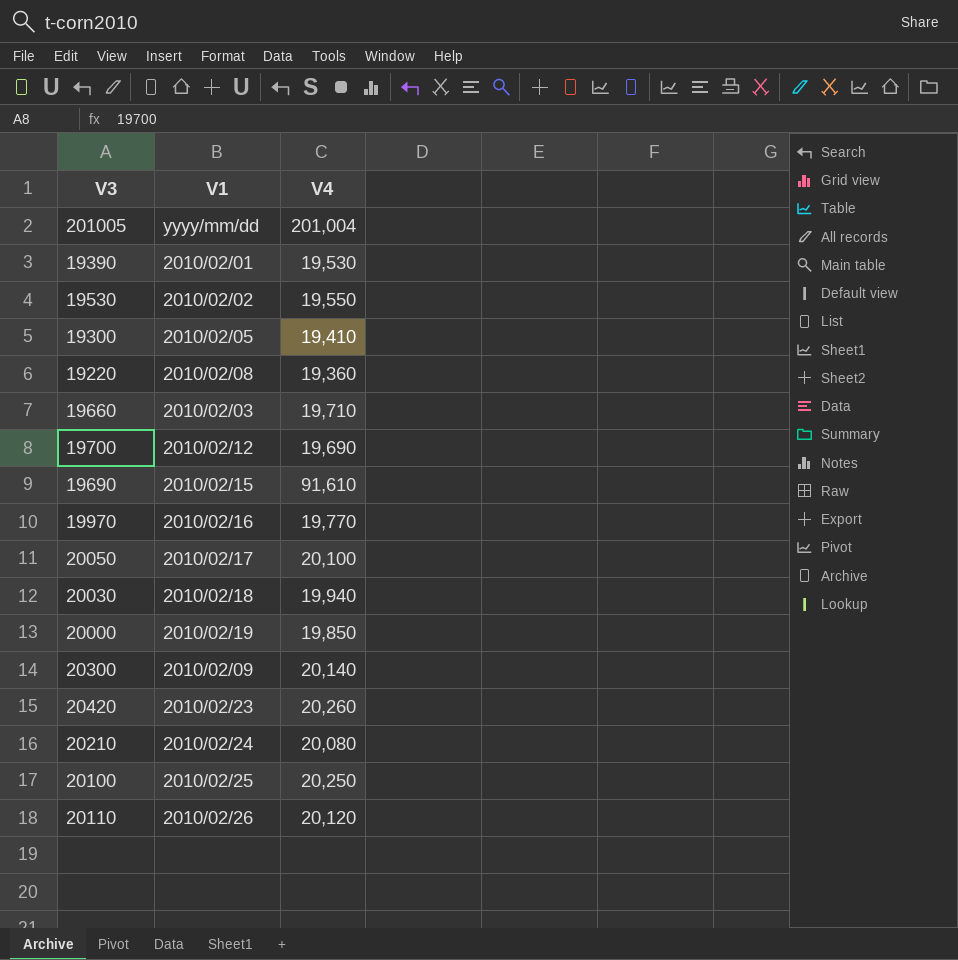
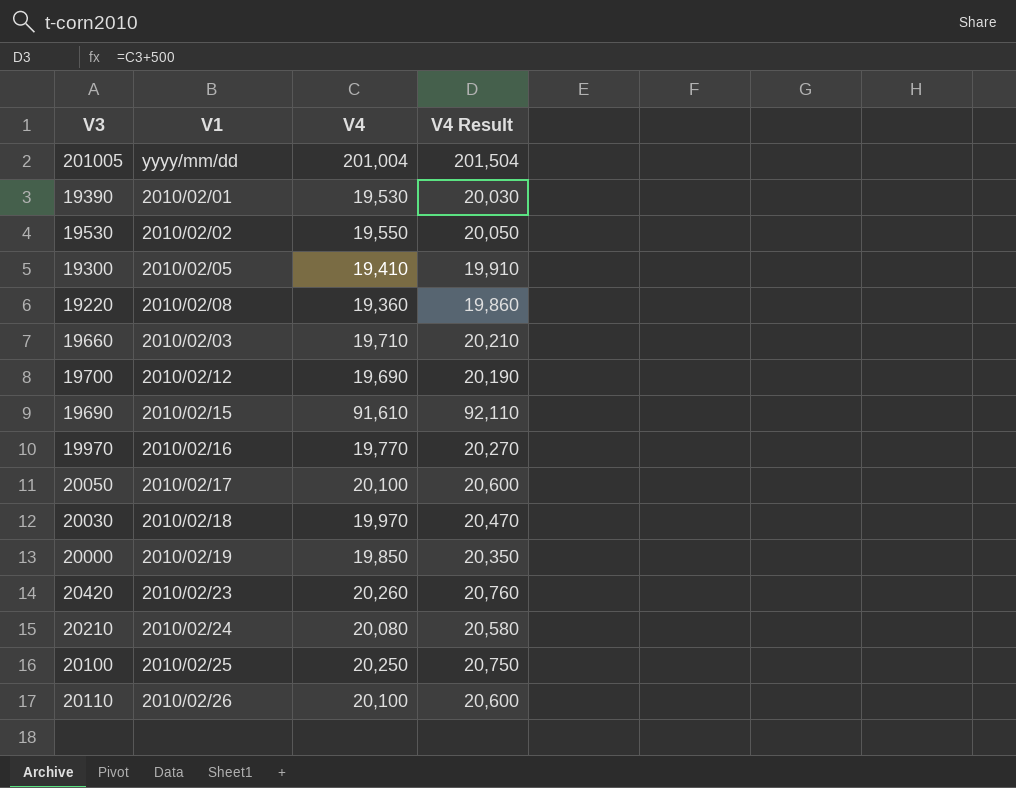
column V4 Result | formula: none -> [V4] + 500
row 20300: 2010/02/09 | 20,140 -> none
20030 | V4: 19,940 -> 19,970
20110 | V4: 20,120 -> 20,100

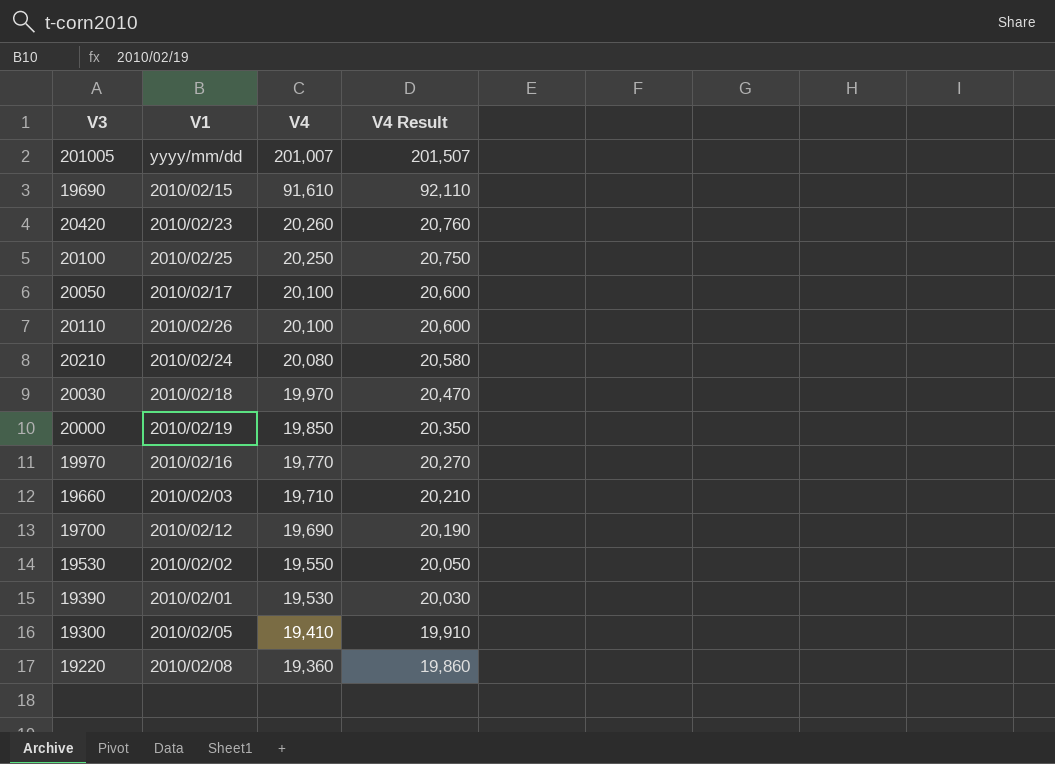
row order: none -> V4 descending
201005 | V4: 201,004 -> 201,007
201005 | V4 Result: 201,504 -> 201,507

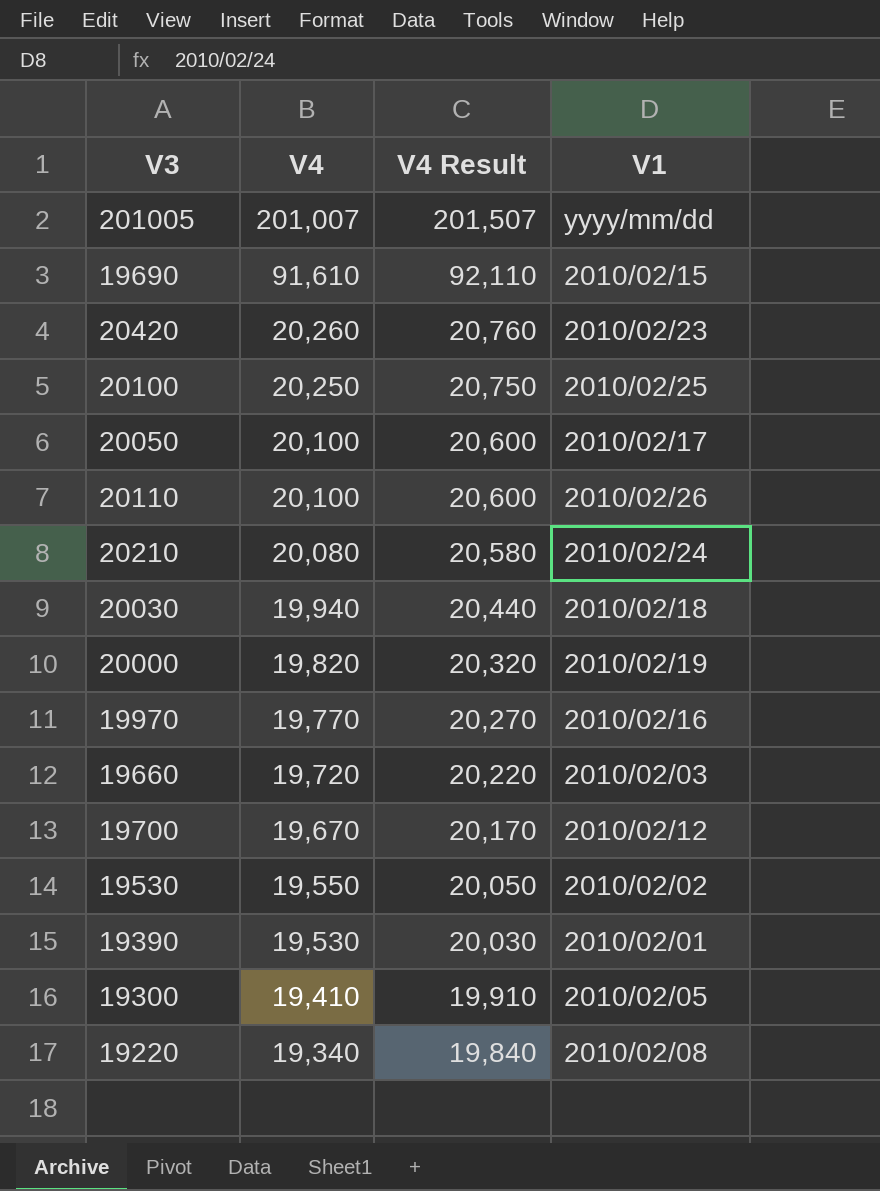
column V1 | position: 2 -> 4
20030 | V4: 19,970 -> 19,940
20030 | V4 Result: 20,470 -> 20,440
20000 | V4: 19,850 -> 19,820
20000 | V4 Result: 20,350 -> 20,320
19660 | V4: 19,710 -> 19,720
19660 | V4 Result: 20,210 -> 20,220
19700 | V4: 19,690 -> 19,670
19700 | V4 Result: 20,190 -> 20,170
19220 | V4: 19,360 -> 19,340
19220 | V4 Result: 19,860 -> 19,840

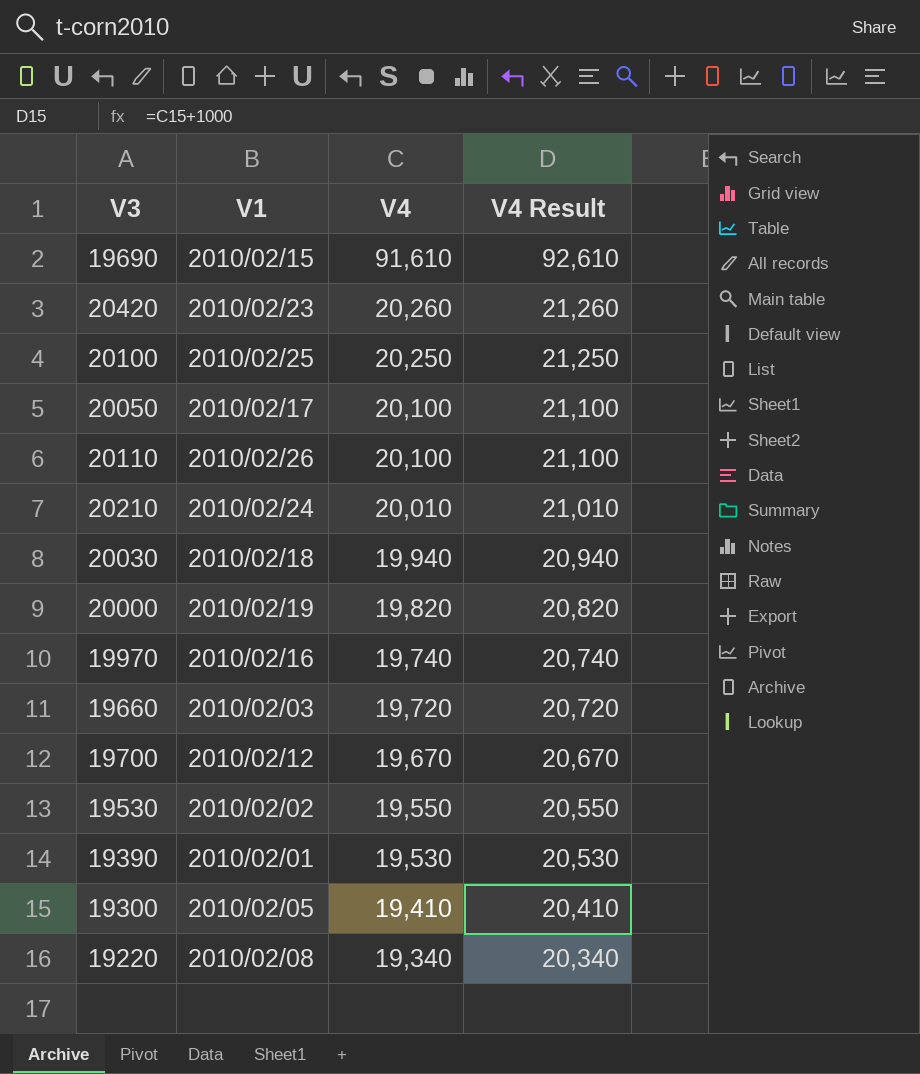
column V1 | position: 4 -> 2
column V4 Result | formula: [V4] + 500 -> [V4] + 1000
row 201005: 201,007 | 201,507 | yyyy/mm/dd -> none
20210 | V4: 20,080 -> 20,010
19970 | V4: 19,770 -> 19,740

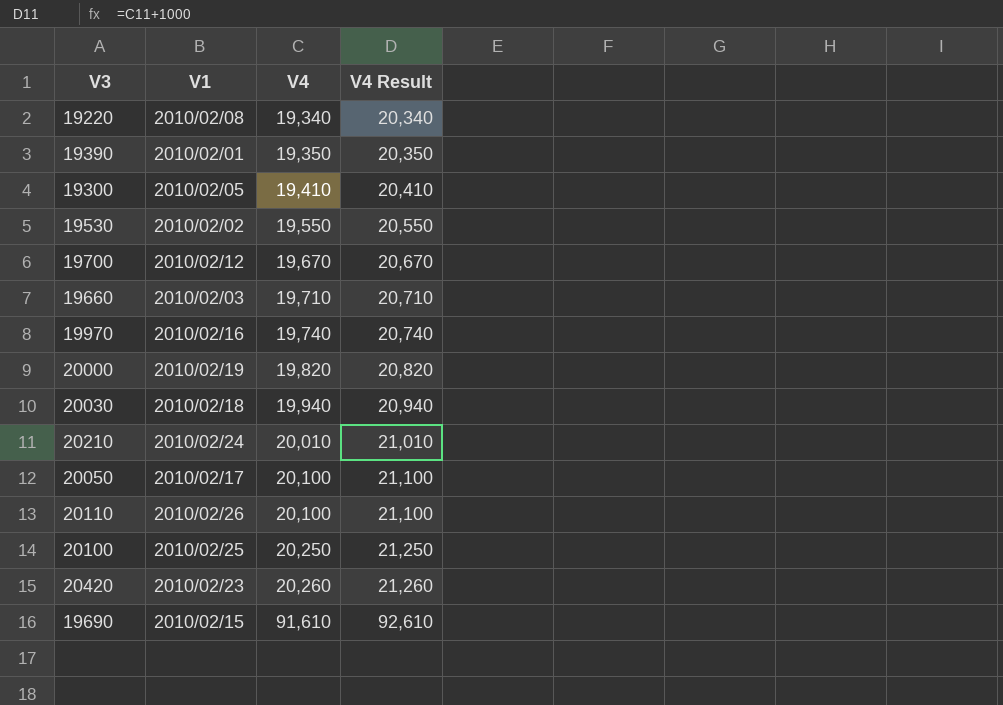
row order: V4 descending -> V4 ascending
19390 | V4: 19,530 -> 19,350
19390 | V4 Result: 20,530 -> 20,350
19660 | V4: 19,720 -> 19,710
19660 | V4 Result: 20,720 -> 20,710

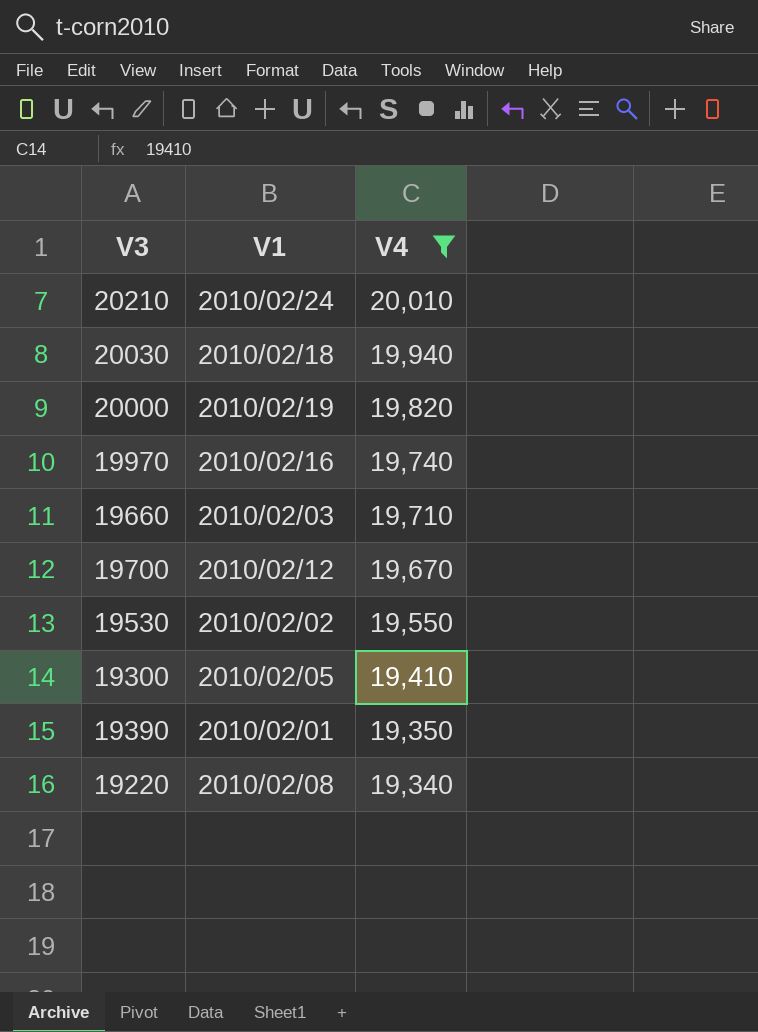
filter: none -> V4 <= 20,010
row order: V4 ascending -> V4 descending
column V4 Result | formula: [V4] + 1000 -> none

